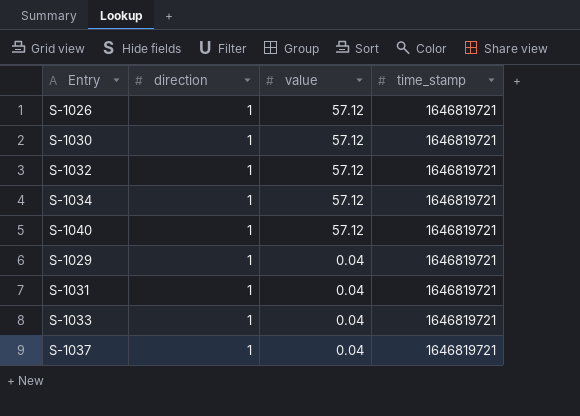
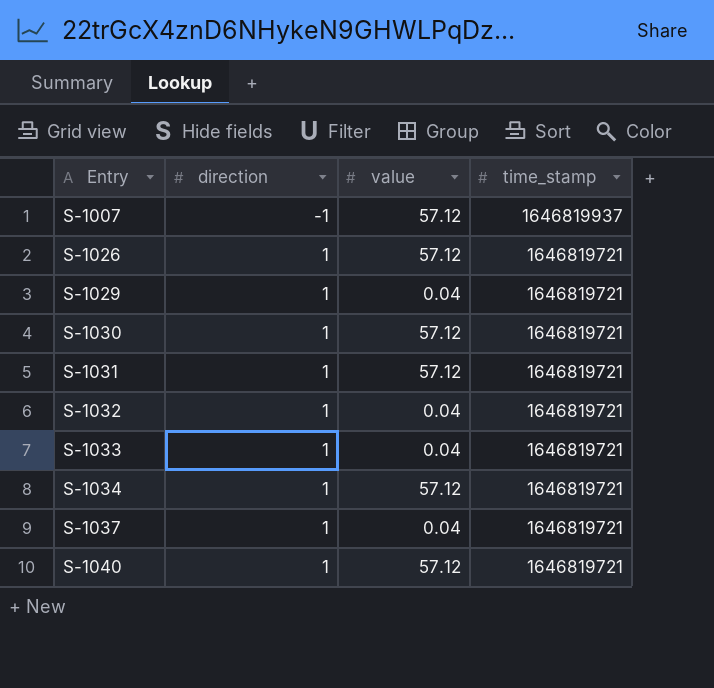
row order: value descending -> Entry ascending
row S-1007: none -> -1 | 57.12 | 1646819937
S-1031 | value: 0.04 -> 57.12
S-1032 | value: 57.12 -> 0.04

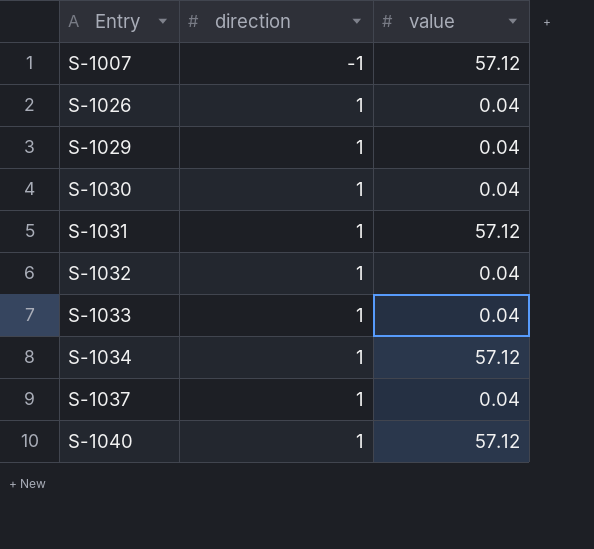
column time_stamp | position: 4 -> none
S-1026 | value: 57.12 -> 0.04
S-1030 | value: 57.12 -> 0.04

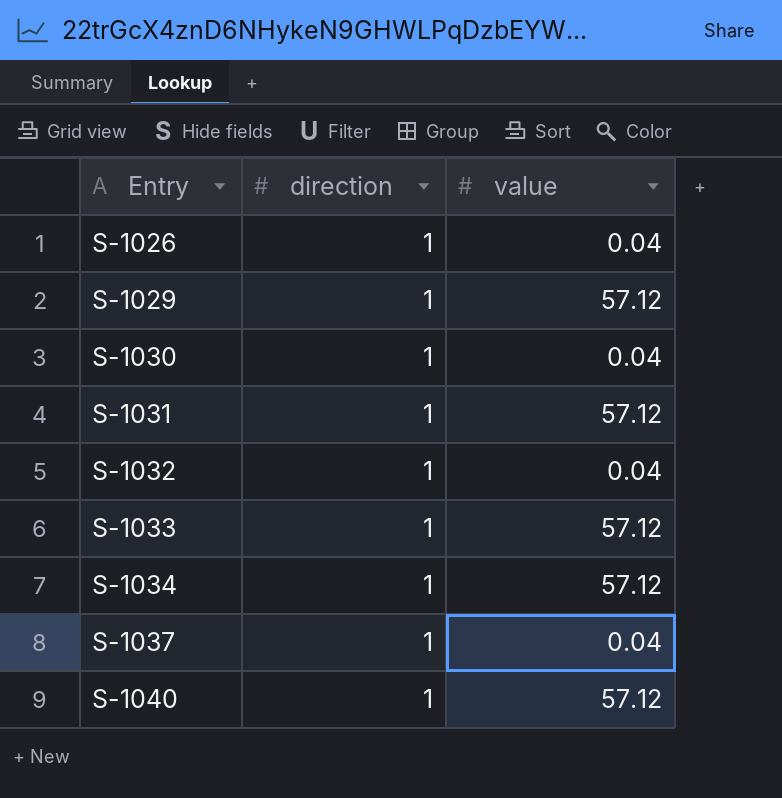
row S-1007: -1 | 57.12 -> none
S-1029 | value: 0.04 -> 57.12
S-1033 | value: 0.04 -> 57.12

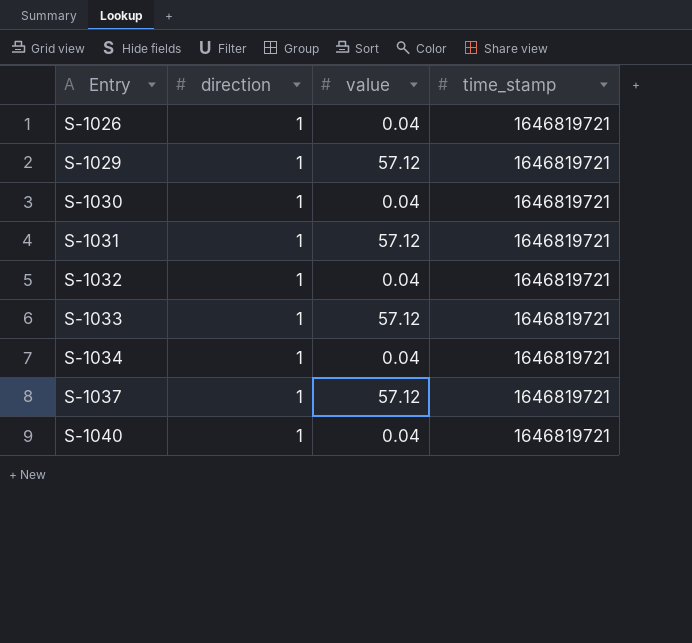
column time_stamp | position: none -> 4
S-1034 | value: 57.12 -> 0.04
S-1037 | value: 0.04 -> 57.12
S-1040 | value: 57.12 -> 0.04

